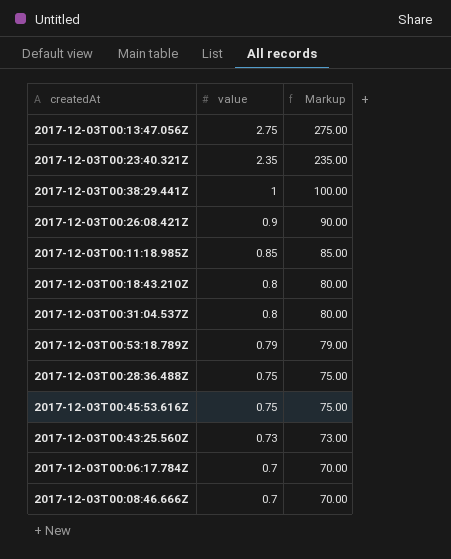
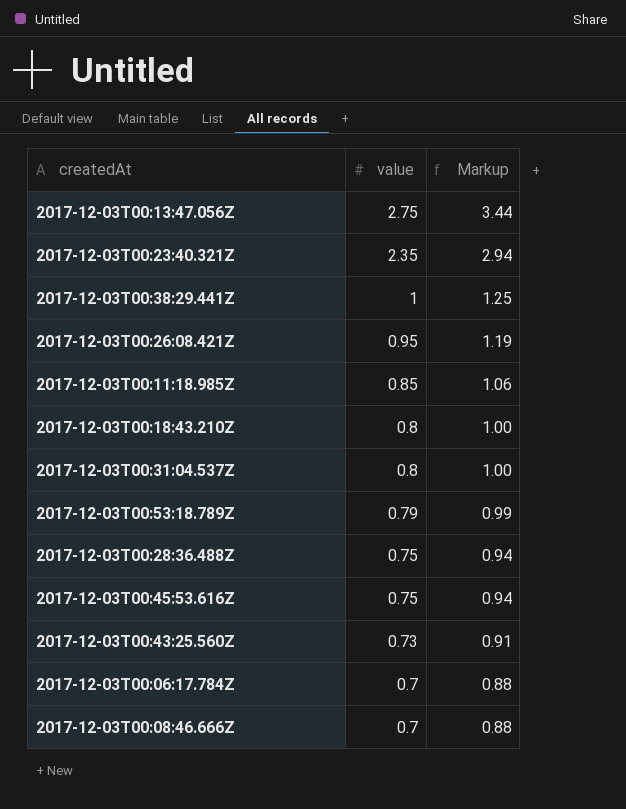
column Markup | formula: [value] * 100 -> [value] * 1.25
2017-12-03T00:26:08.421Z | value: 0.9 -> 0.95

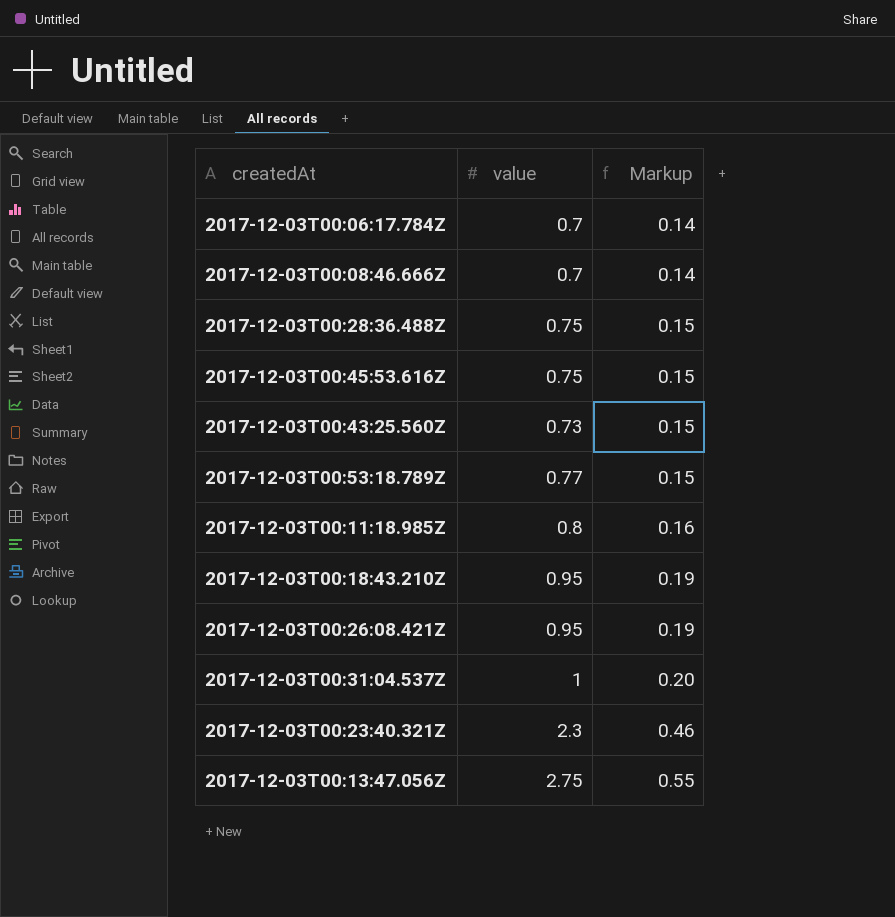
row order: value descending -> Markup ascending
column Markup | formula: [value] * 1.25 -> [value] * 0.2
row 2017-12-03T00:38:29.441Z: 1 | 1.25 -> none
2017-12-03T00:53:18.789Z | value: 0.79 -> 0.77
2017-12-03T00:11:18.985Z | value: 0.85 -> 0.8
2017-12-03T00:18:43.210Z | value: 0.8 -> 0.95
2017-12-03T00:31:04.537Z | value: 0.8 -> 1
2017-12-03T00:23:40.321Z | value: 2.35 -> 2.3

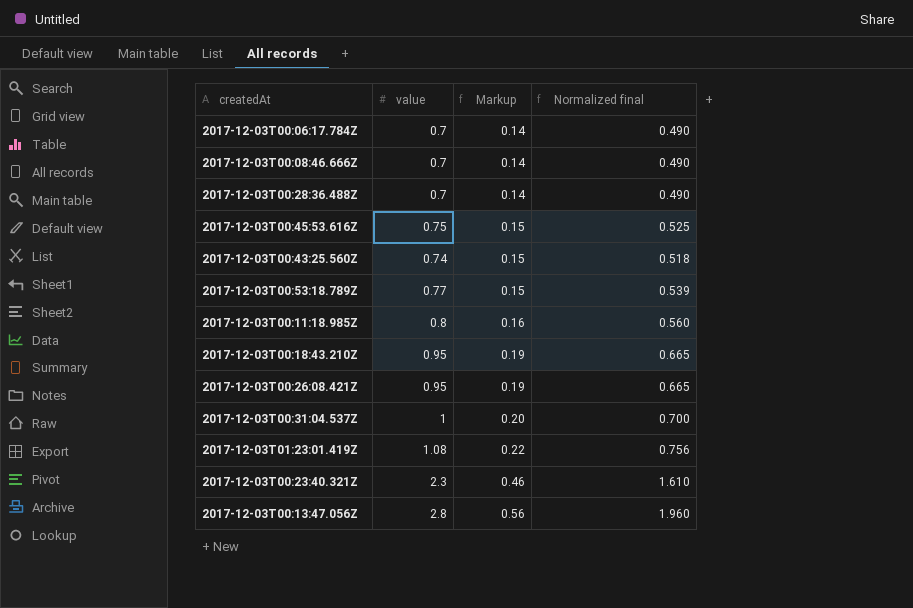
column Normalized final | formula: none -> [value] * 0.7
2017-12-03T00:28:36.488Z | value: 0.75 -> 0.7
2017-12-03T00:28:36.488Z | Markup: 0.15 -> 0.14
2017-12-03T00:43:25.560Z | value: 0.73 -> 0.74
row 2017-12-03T01:23:01.419Z: none -> 1.08 | 0.22 | 0.756
2017-12-03T00:13:47.056Z | value: 2.75 -> 2.8
2017-12-03T00:13:47.056Z | Markup: 0.55 -> 0.56

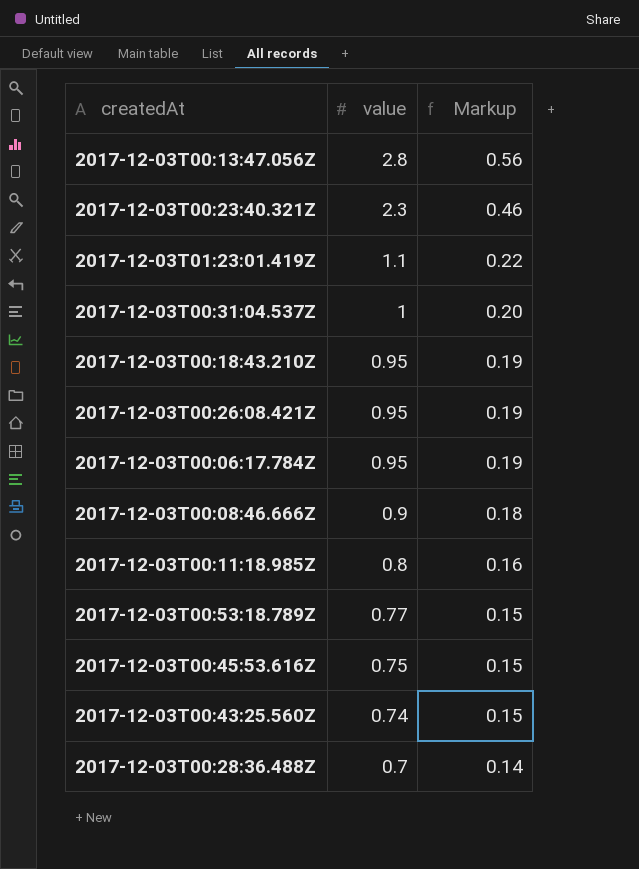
row order: Markup ascending -> value descending
column Normalized final | formula: [value] * 0.7 -> none
2017-12-03T01:23:01.419Z | value: 1.08 -> 1.1
2017-12-03T00:06:17.784Z | value: 0.7 -> 0.95
2017-12-03T00:06:17.784Z | Markup: 0.14 -> 0.19
2017-12-03T00:08:46.666Z | value: 0.7 -> 0.9
2017-12-03T00:08:46.666Z | Markup: 0.14 -> 0.18

